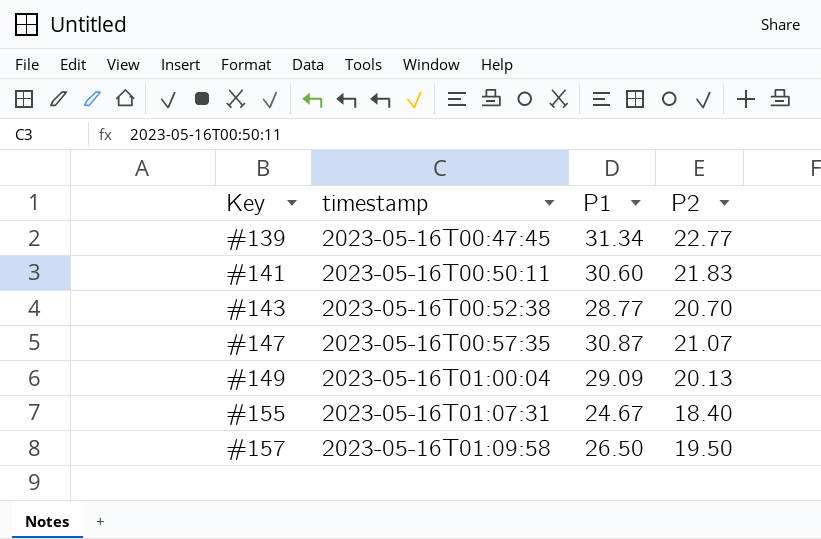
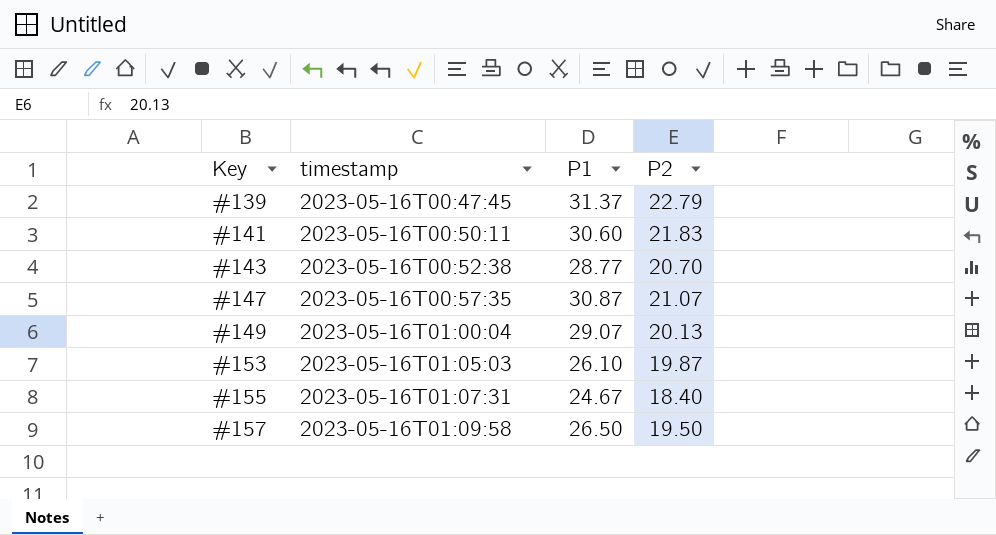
#139 | P1: 31.34 -> 31.37
#139 | P2: 22.77 -> 22.79
#149 | P1: 29.09 -> 29.07
row #153: none -> 2023-05-16T01:05:03 | 26.10 | 19.87

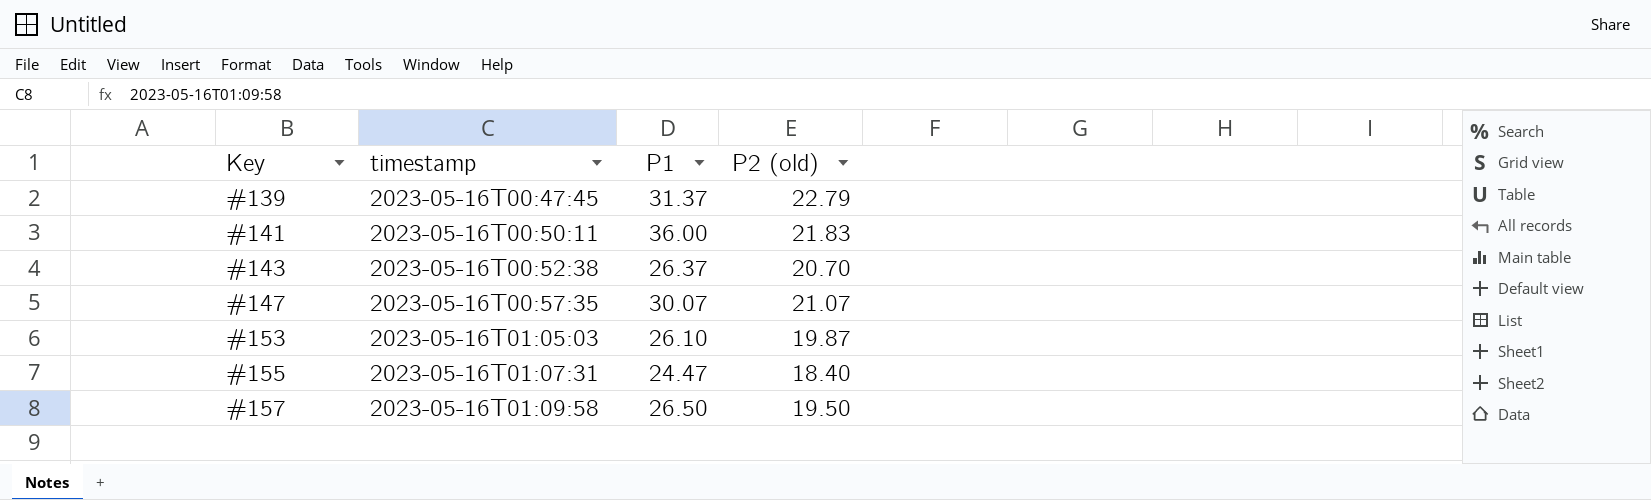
column name: P2 -> P2 (old)
row #149: 2023-05-16T01:00:04 | 29.07 | 20.13 -> none
#141 | P1: 30.60 -> 36.00
#143 | P1: 28.77 -> 26.37
#147 | P1: 30.87 -> 30.07
#155 | P1: 24.67 -> 24.47

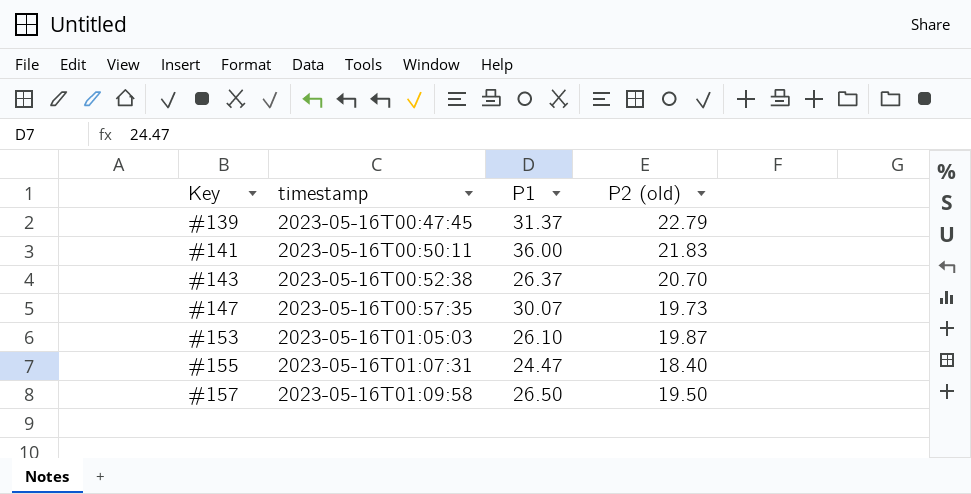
#147 | P2 (old): 21.07 -> 19.73

